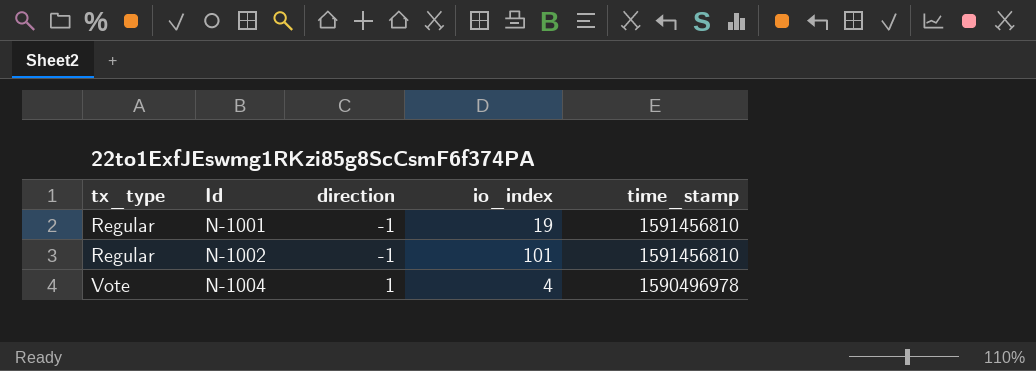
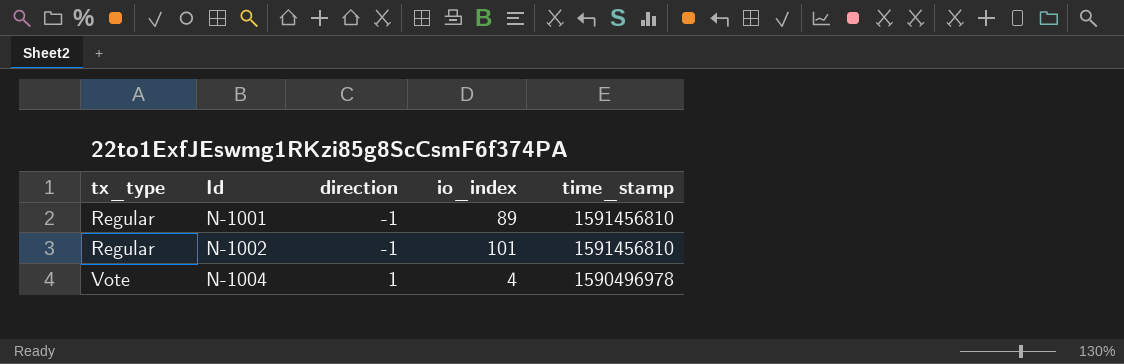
N-1001 | io_index: 19 -> 89

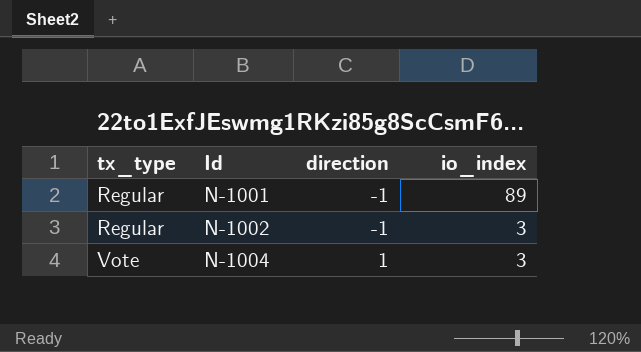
column time_stamp | position: 5 -> none
N-1002 | io_index: 101 -> 3
N-1004 | io_index: 4 -> 3

